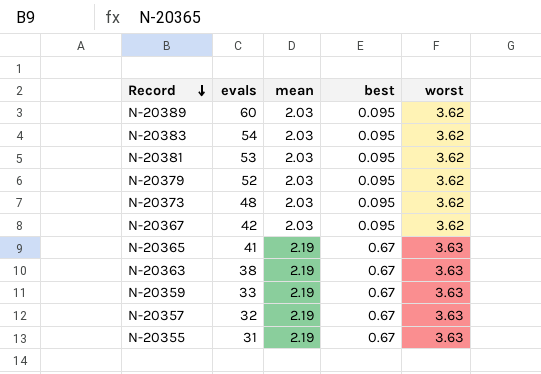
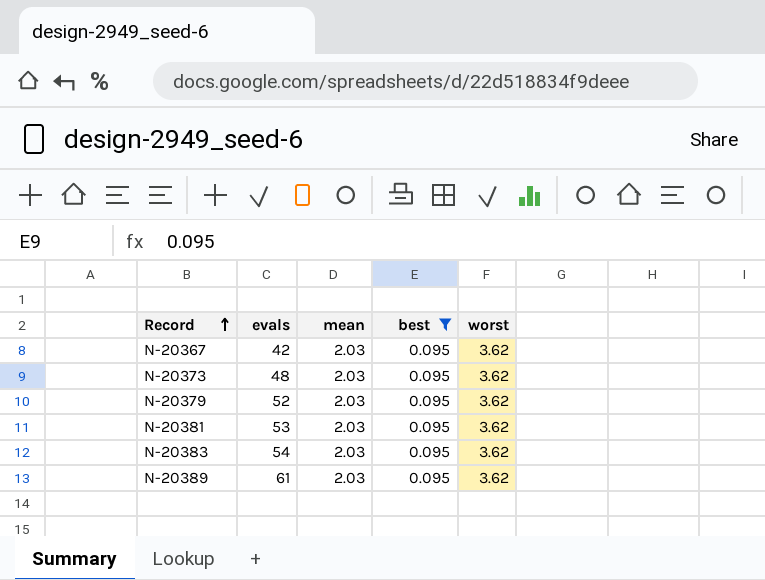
filter: none -> best = 0.095
row order: Record descending -> Record ascending
N-20389 | evals: 60 -> 61

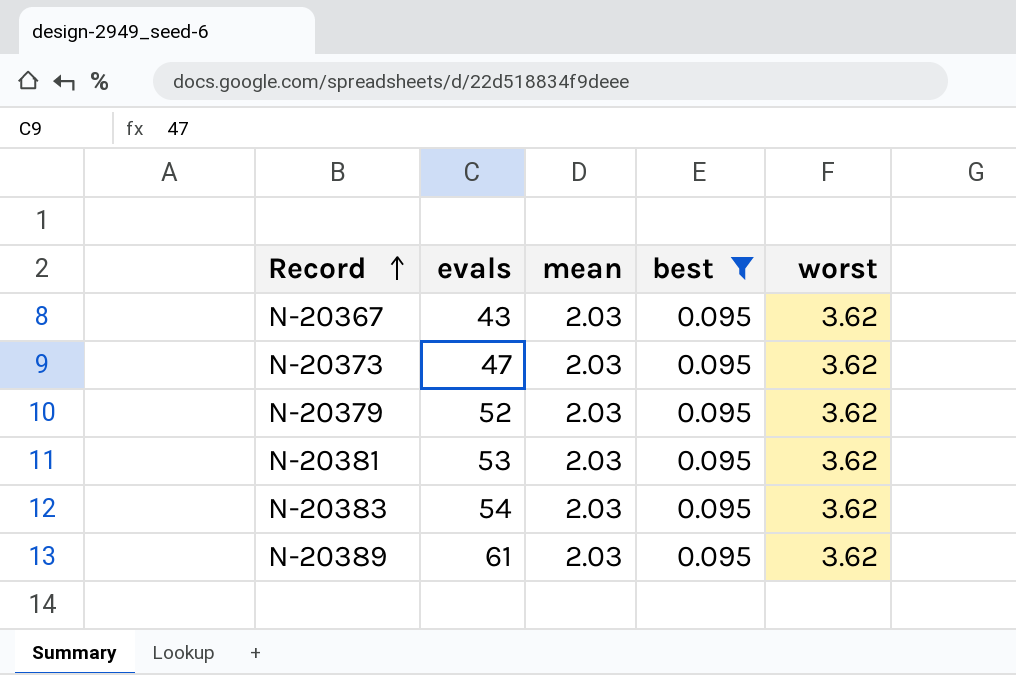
N-20367 | evals: 42 -> 43
N-20373 | evals: 48 -> 47

